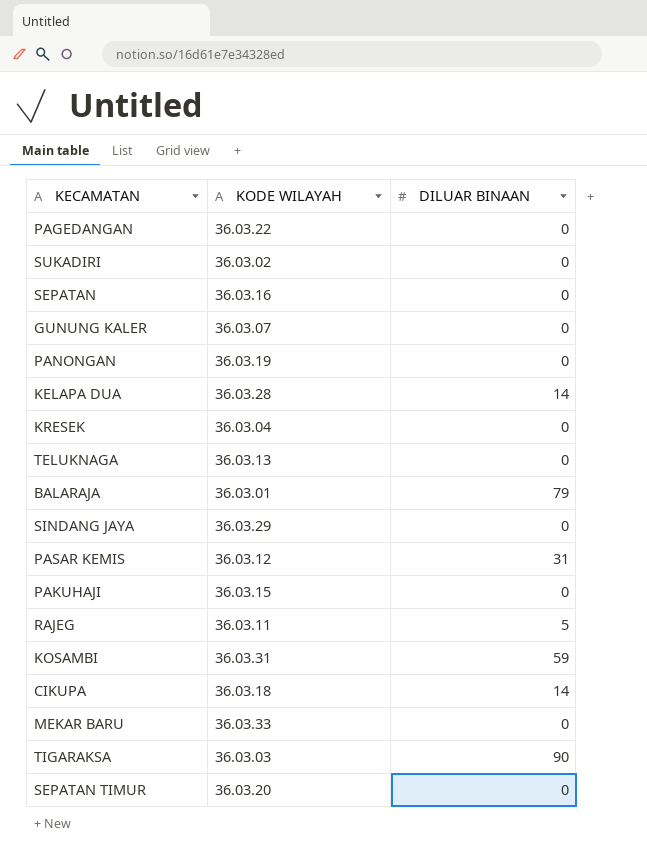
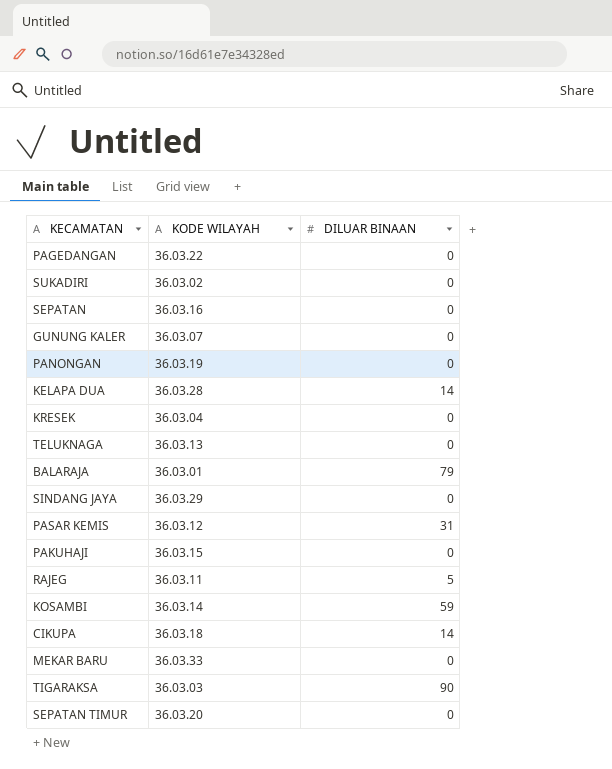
KOSAMBI | KODE WILAYAH: 36.03.31 -> 36.03.14

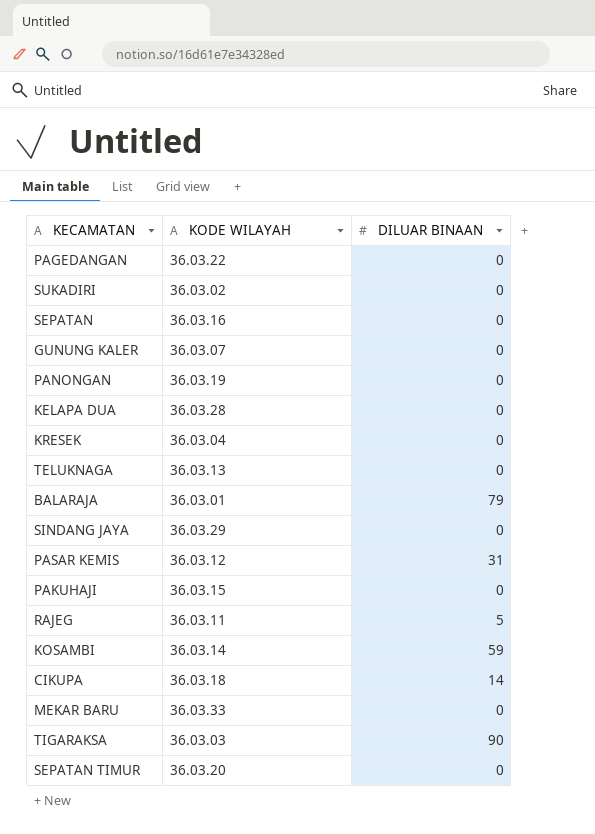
KELAPA DUA | DILUAR BINAAN: 14 -> 0

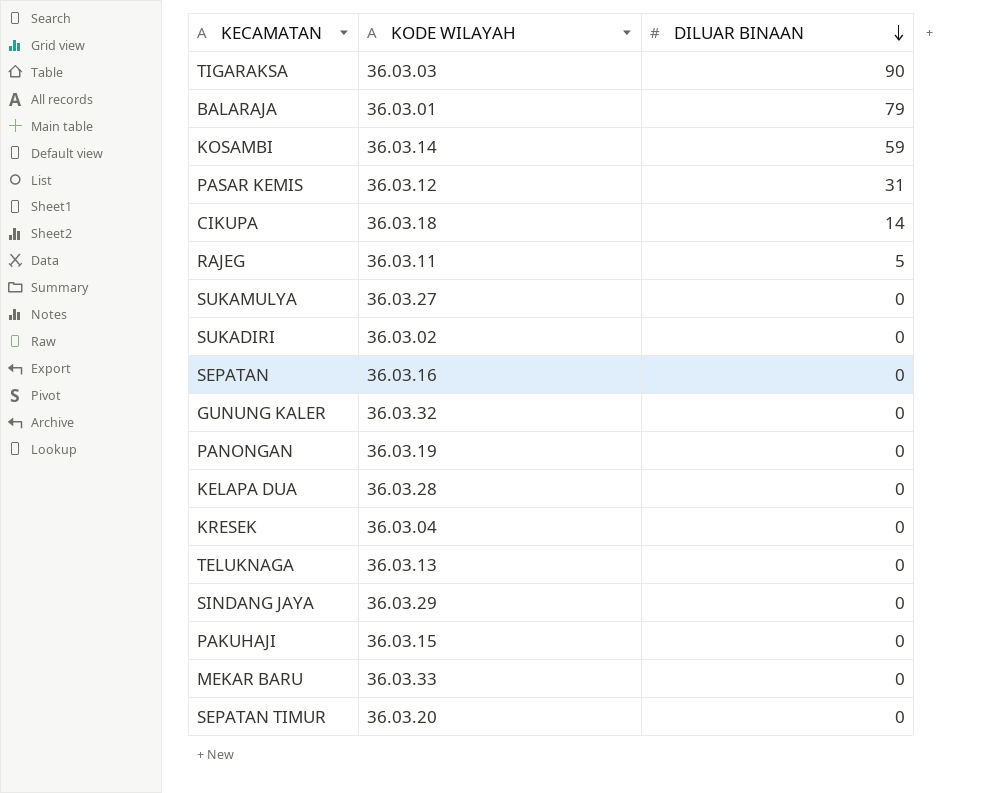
row order: none -> DILUAR BINAAN descending
row PAGEDANGAN: 36.03.22 | 0 -> none
row SUKAMULYA: none -> 36.03.27 | 0
GUNUNG KALER | KODE WILAYAH: 36.03.07 -> 36.03.32

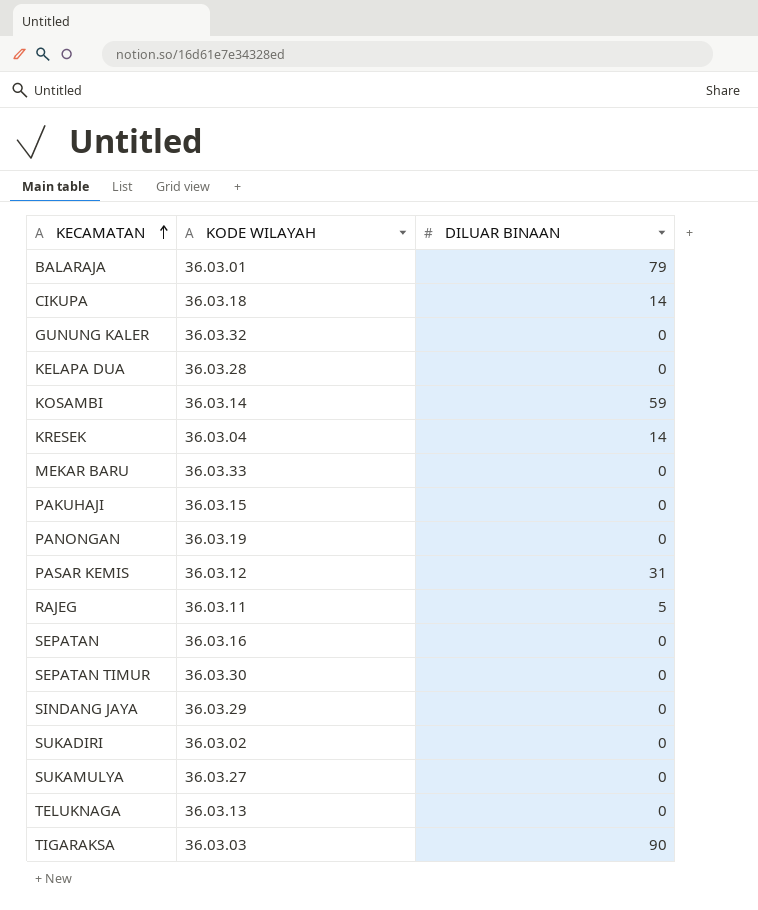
row order: DILUAR BINAAN descending -> KECAMATAN ascending
KRESEK | DILUAR BINAAN: 0 -> 14
SEPATAN TIMUR | KODE WILAYAH: 36.03.20 -> 36.03.30

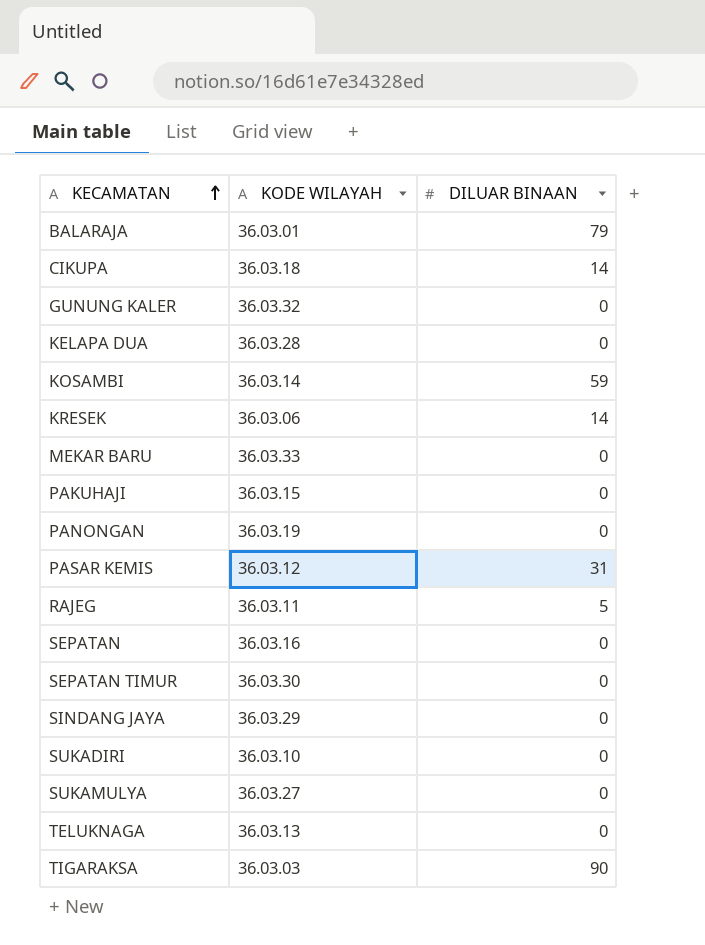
KRESEK | KODE WILAYAH: 36.03.04 -> 36.03.06
SUKADIRI | KODE WILAYAH: 36.03.02 -> 36.03.10

